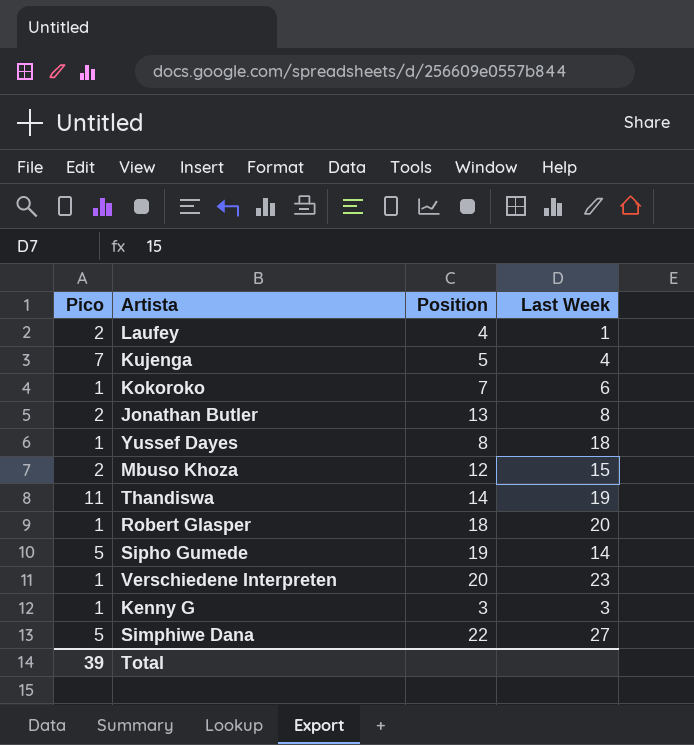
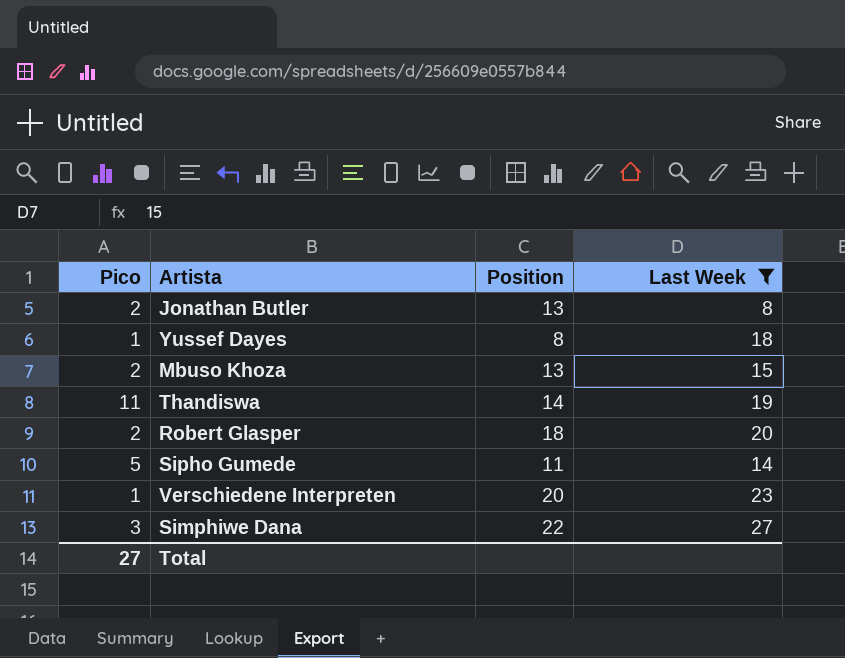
filter: none -> Last Week >= 8
Mbuso Khoza | Position: 12 -> 13
Robert Glasper | Pico: 1 -> 2
Sipho Gumede | Position: 19 -> 11
Simphiwe Dana | Pico: 5 -> 3
Total | Pico: 39 -> 27

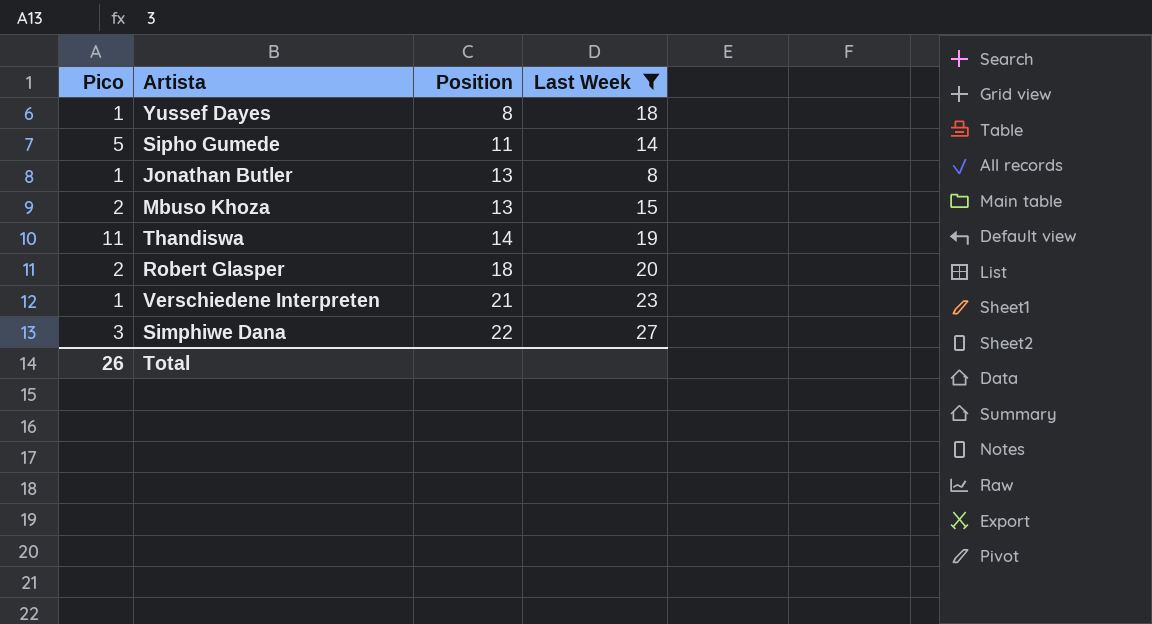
row order: none -> Position ascending
Jonathan Butler | Pico: 2 -> 1
Verschiedene Interpreten | Position: 20 -> 21
Total | Pico: 27 -> 26

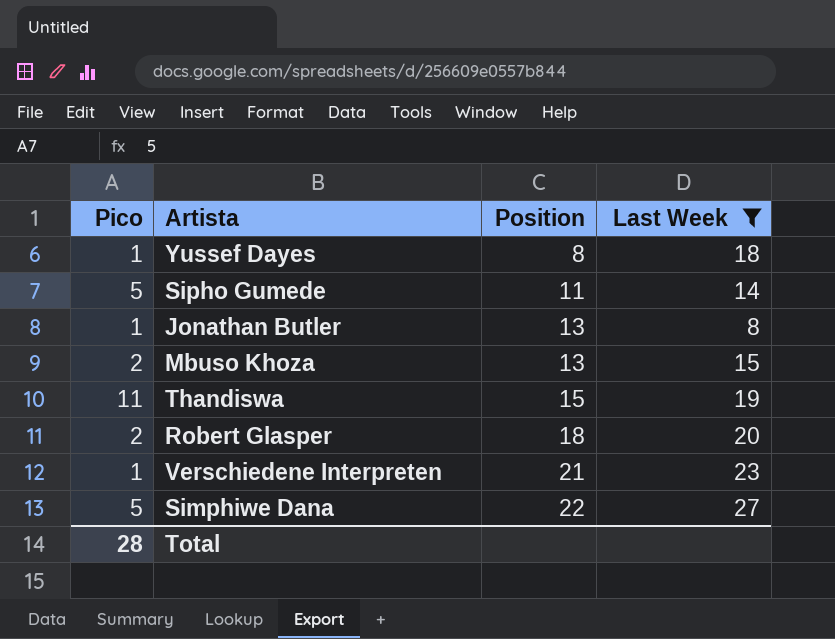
Thandiswa | Position: 14 -> 15
Simphiwe Dana | Pico: 3 -> 5
Total | Pico: 26 -> 28

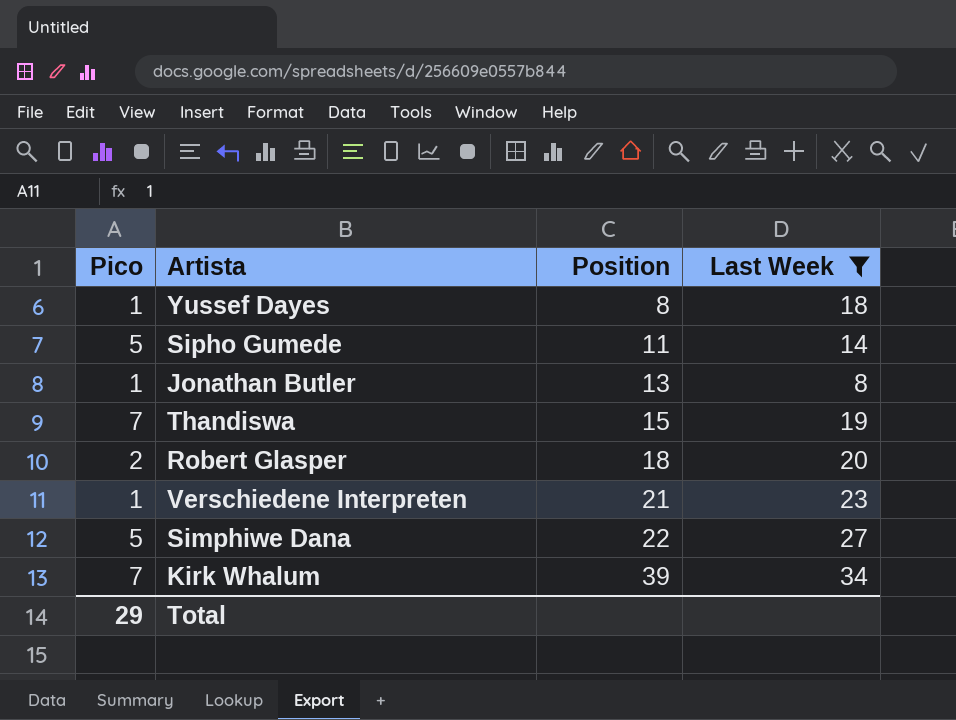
row Mbuso Khoza: 2 | 13 | 15 -> none
Thandiswa | Pico: 11 -> 7
row Kirk Whalum: none -> 7 | 39 | 34
Total | Pico: 28 -> 29

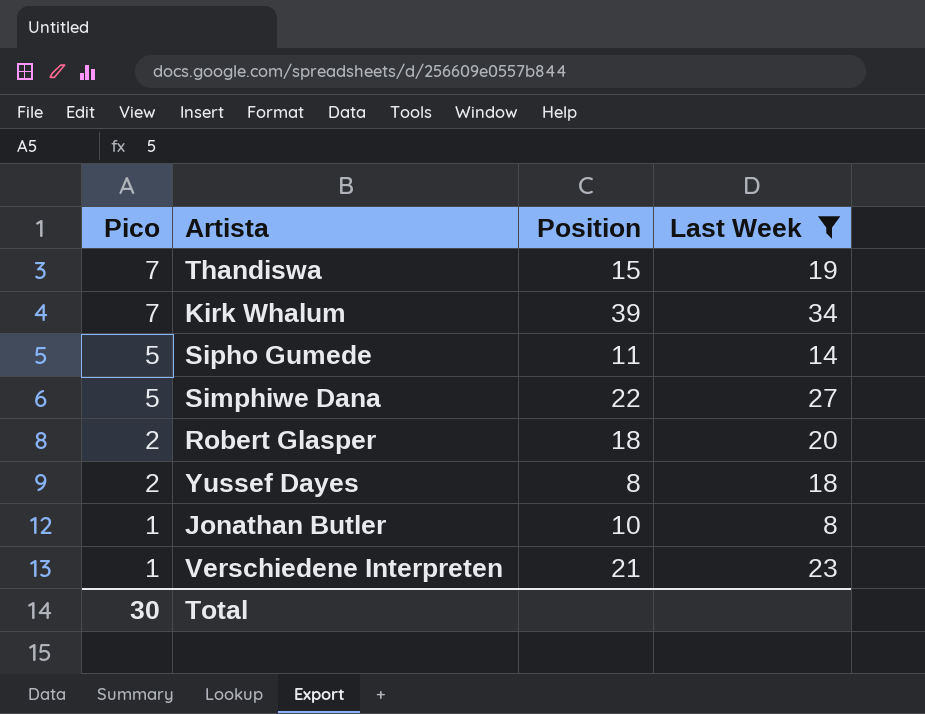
row order: Position ascending -> Pico descending
Yussef Dayes | Pico: 1 -> 2
Jonathan Butler | Position: 13 -> 10
Total | Pico: 29 -> 30

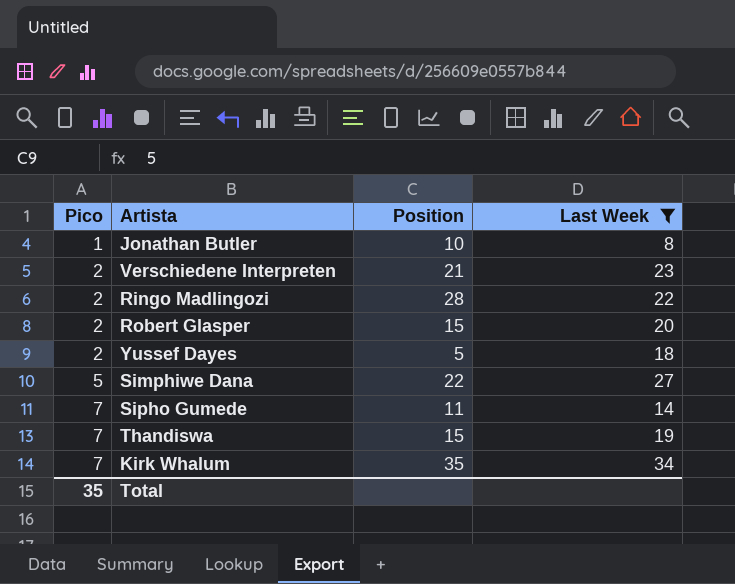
row order: Pico descending -> Pico ascending
Verschiedene Interpreten | Pico: 1 -> 2
row Ringo Madlingozi: none -> 2 | 28 | 22
Robert Glasper | Position: 18 -> 15
Yussef Dayes | Position: 8 -> 5
Sipho Gumede | Pico: 5 -> 7
Kirk Whalum | Position: 39 -> 35
Total | Pico: 30 -> 35

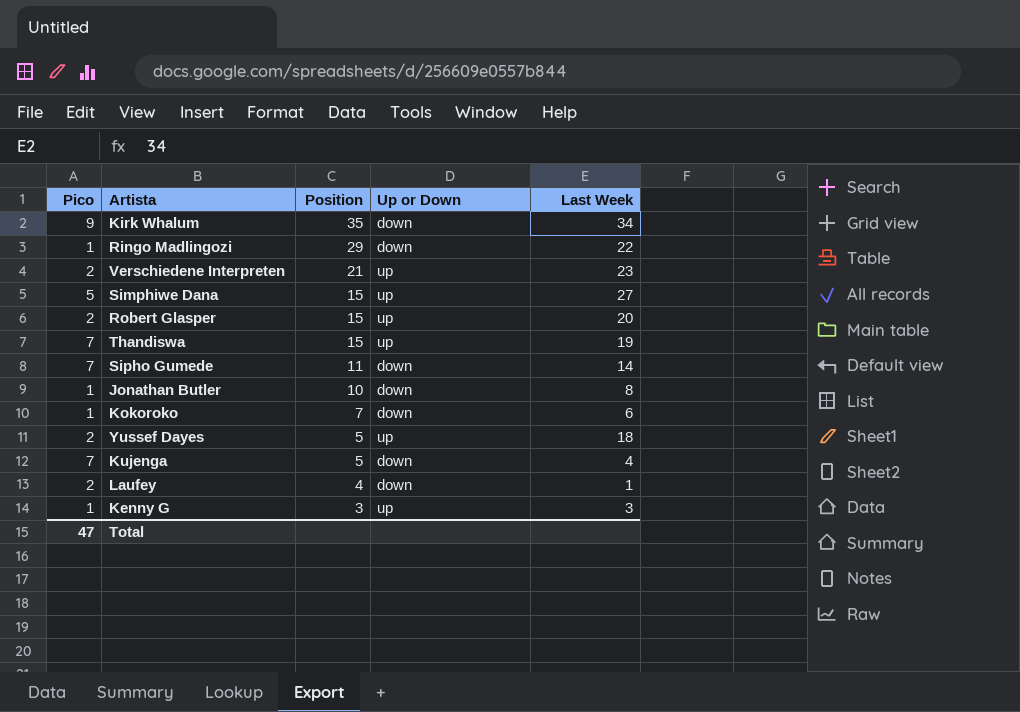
filter: Last Week >= 8 -> none
row order: Pico ascending -> Position descending
column Up or Down | position: none -> 4
Kirk Whalum | Pico: 7 -> 9
Ringo Madlingozi | Pico: 2 -> 1
Ringo Madlingozi | Position: 28 -> 29
Simphiwe Dana | Position: 22 -> 15
Total | Pico: 35 -> 47

